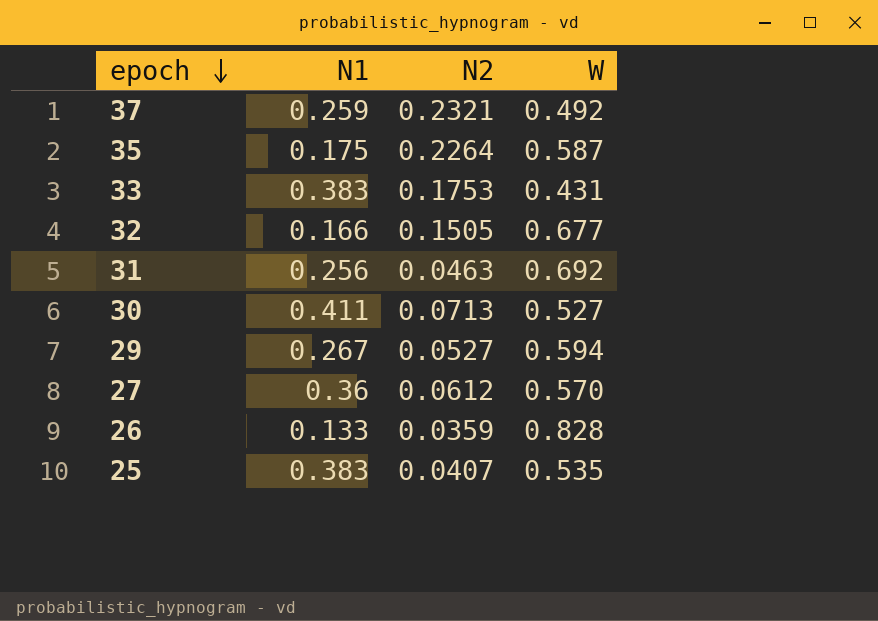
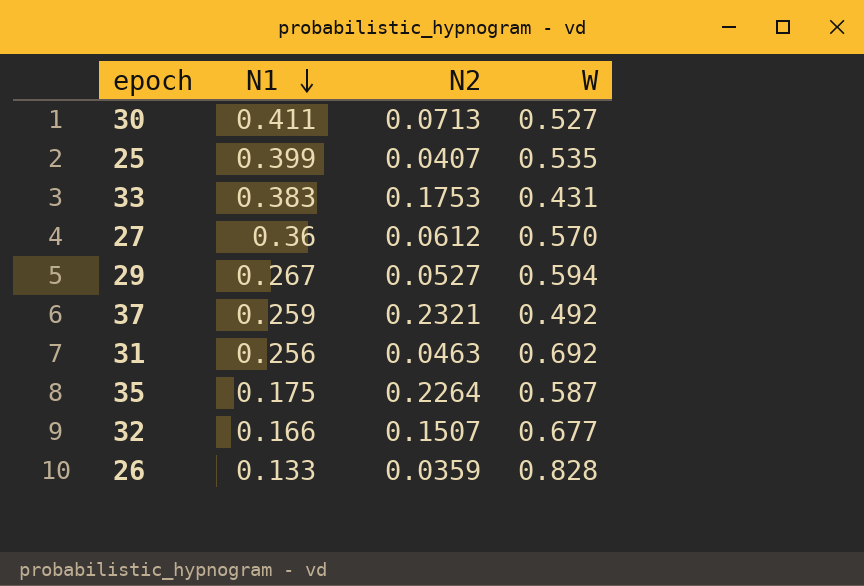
row order: epoch descending -> N1 descending
25 | N1: 0.383 -> 0.399
32 | N2: 0.1505 -> 0.1507

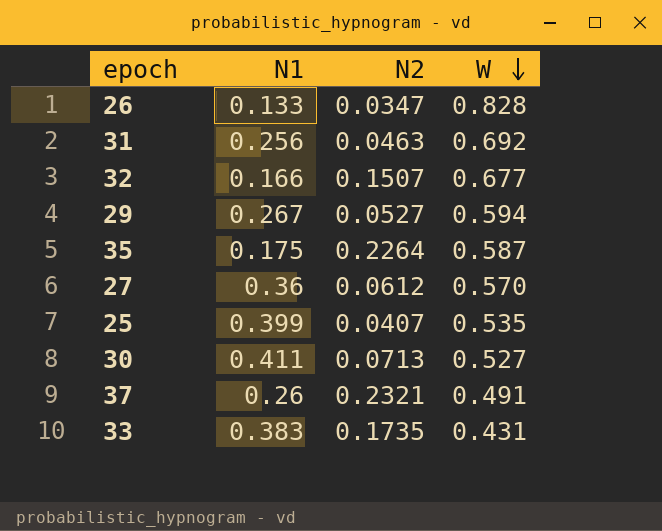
row order: N1 descending -> W descending
26 | N2: 0.0359 -> 0.0347
37 | N1: 0.259 -> 0.26
37 | W: 0.492 -> 0.491
33 | N2: 0.1753 -> 0.1735

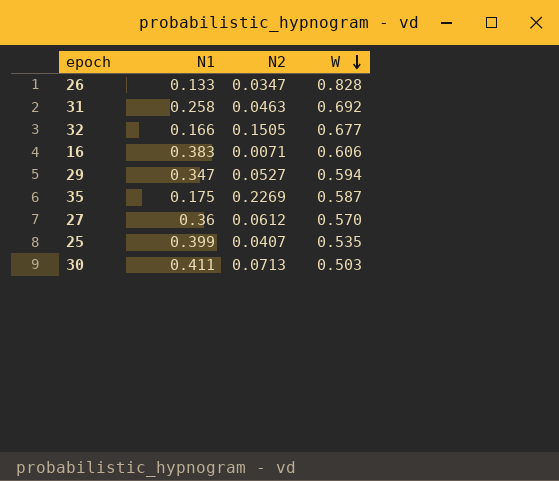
row 37: 0.26 | 0.2321 | 0.491 -> none
row 33: 0.383 | 0.1735 | 0.431 -> none
31 | N1: 0.256 -> 0.258
32 | N2: 0.1507 -> 0.1505
row 16: none -> 0.383 | 0.0071 | 0.606
29 | N1: 0.267 -> 0.347
35 | N2: 0.2264 -> 0.2269
30 | W: 0.527 -> 0.503

